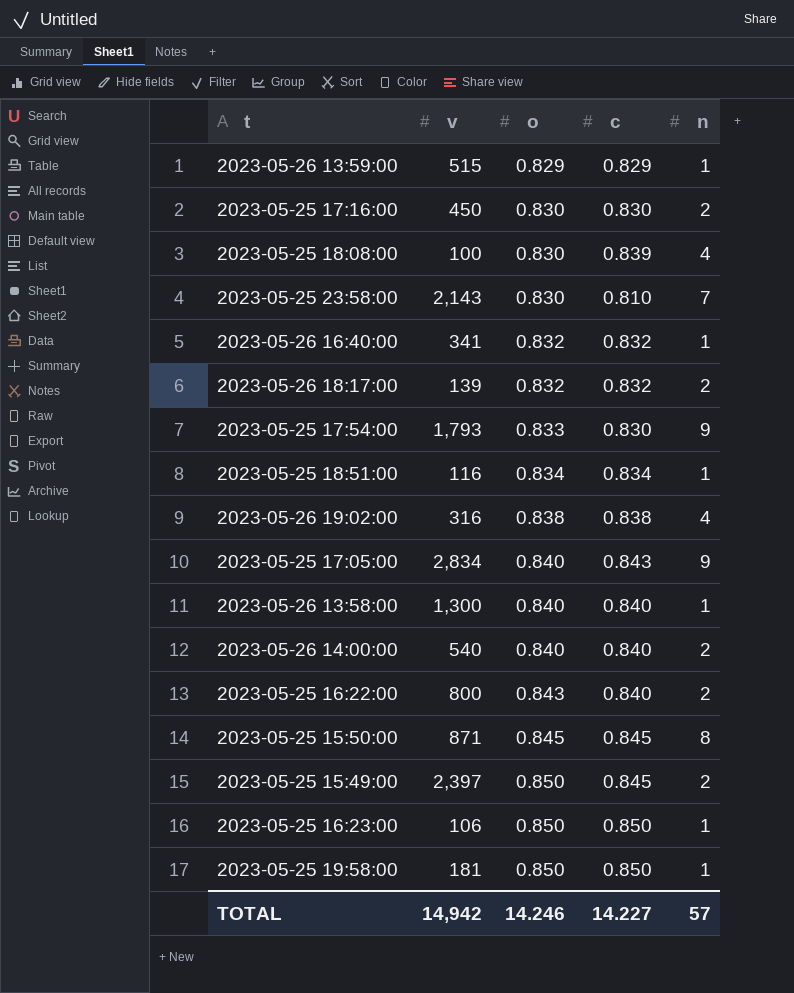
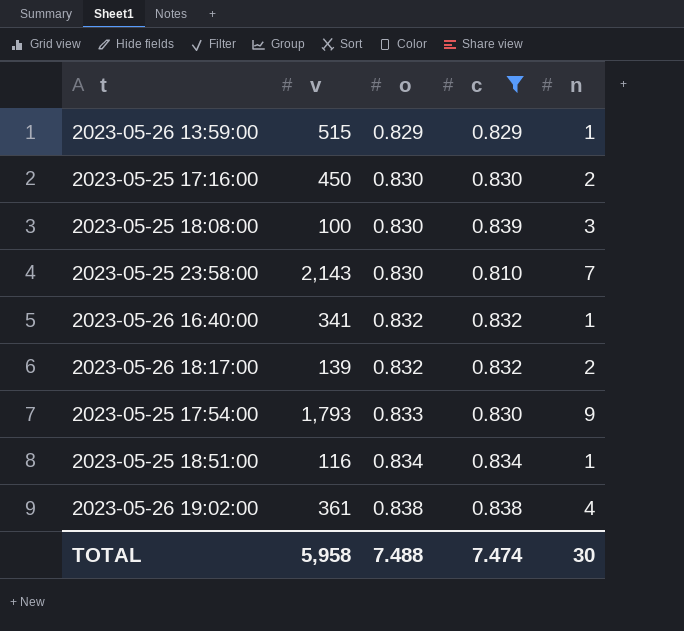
filter: none -> c <= 0.839
2023-05-25 18:08:00 | n: 4 -> 3
2023-05-26 19:02:00 | v: 316 -> 361
TOTAL | v: 14,942 -> 5,958
TOTAL | o: 14.246 -> 7.488
TOTAL | c: 14.227 -> 7.474
TOTAL | n: 57 -> 30

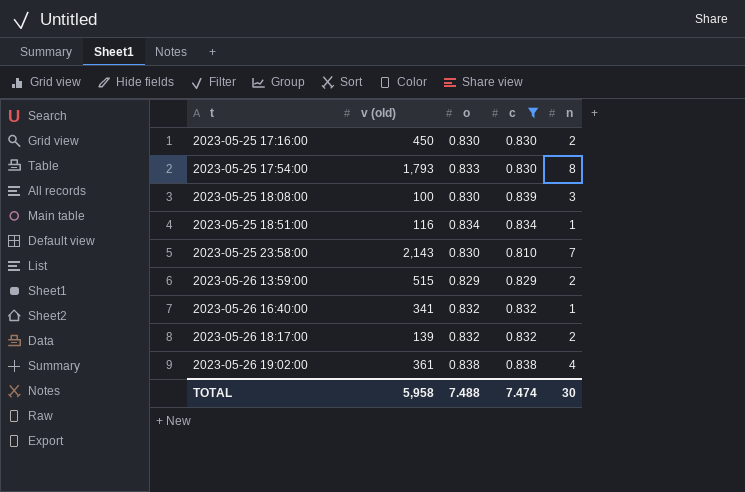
row order: o ascending -> t ascending
column name: v -> v (old)
2023-05-25 17:54:00 | n: 9 -> 8
2023-05-26 13:59:00 | n: 1 -> 2

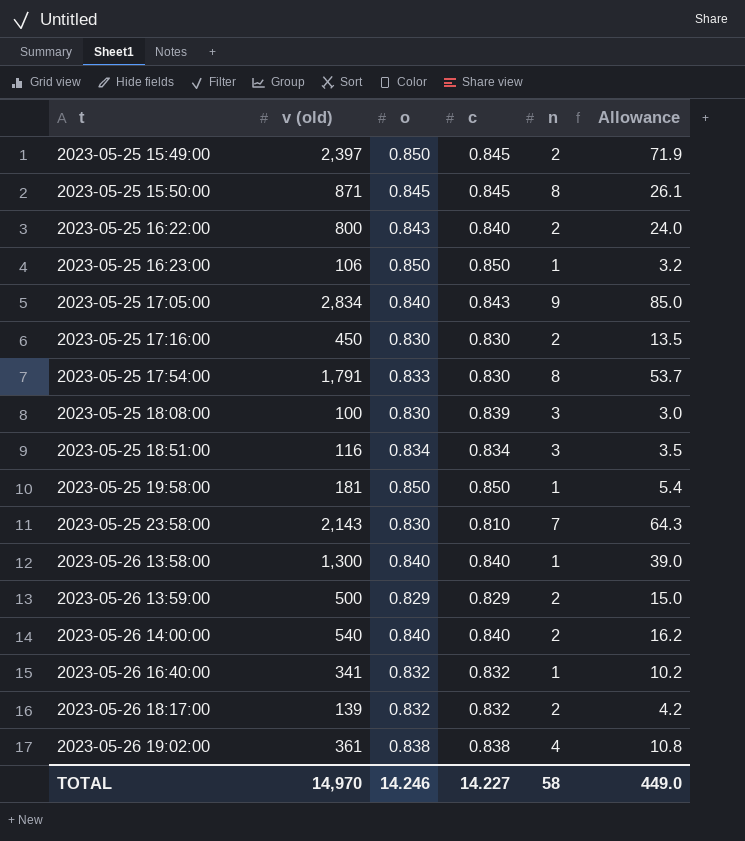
filter: c <= 0.839 -> none
column Allowance | formula: none -> [v (old)] * 0.03
2023-05-25 17:54:00 | v (old): 1,793 -> 1,791
2023-05-25 18:51:00 | n: 1 -> 3
2023-05-26 13:59:00 | v (old): 515 -> 500
TOTAL | v (old): 5,958 -> 14,970
TOTAL | o: 7.488 -> 14.246
TOTAL | c: 7.474 -> 14.227
TOTAL | n: 30 -> 58

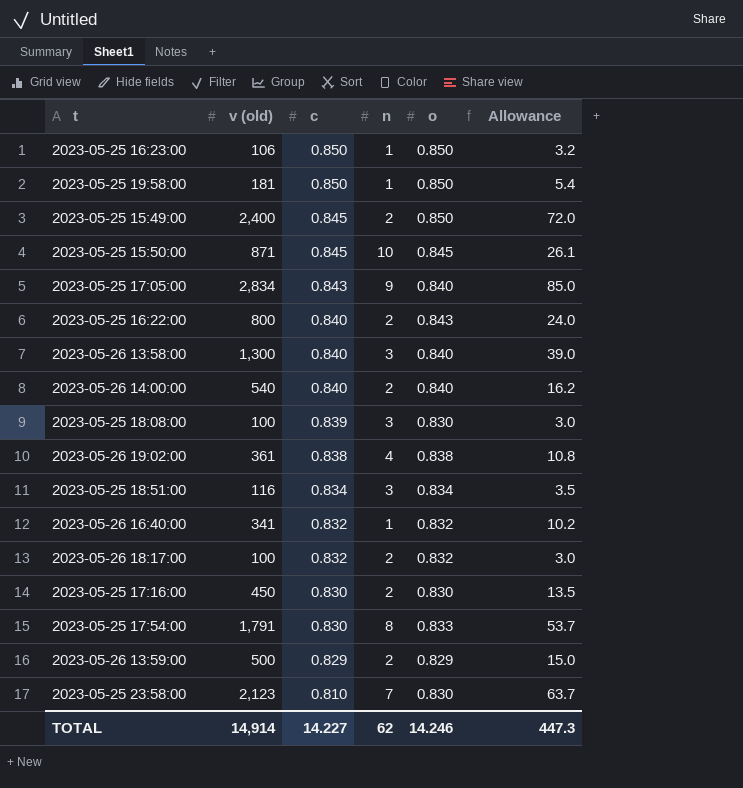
row order: t ascending -> c descending
column o | position: 3 -> 5
2023-05-25 15:49:00 | v (old): 2,397 -> 2,400
2023-05-25 15:49:00 | Allowance: 71.9 -> 72.0
2023-05-25 15:50:00 | n: 8 -> 10
2023-05-26 13:58:00 | n: 1 -> 3
2023-05-26 18:17:00 | v (old): 139 -> 100
2023-05-26 18:17:00 | Allowance: 4.2 -> 3.0
2023-05-25 23:58:00 | v (old): 2,143 -> 2,123
2023-05-25 23:58:00 | Allowance: 64.3 -> 63.7
TOTAL | v (old): 14,970 -> 14,914
TOTAL | n: 58 -> 62
TOTAL | Allowance: 449.0 -> 447.3

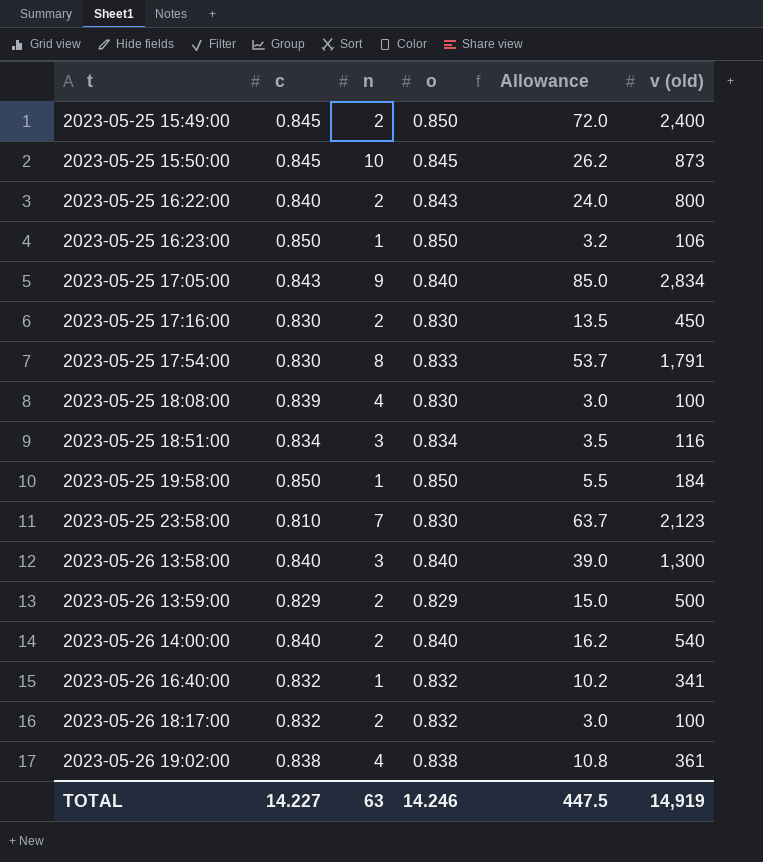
row order: c descending -> t ascending
column v (old) | position: 2 -> 6
2023-05-25 15:50:00 | Allowance: 26.1 -> 26.2
2023-05-25 15:50:00 | v (old): 871 -> 873
2023-05-25 18:08:00 | n: 3 -> 4
2023-05-25 19:58:00 | Allowance: 5.4 -> 5.5
2023-05-25 19:58:00 | v (old): 181 -> 184
TOTAL | n: 62 -> 63
TOTAL | Allowance: 447.3 -> 447.5
TOTAL | v (old): 14,914 -> 14,919

